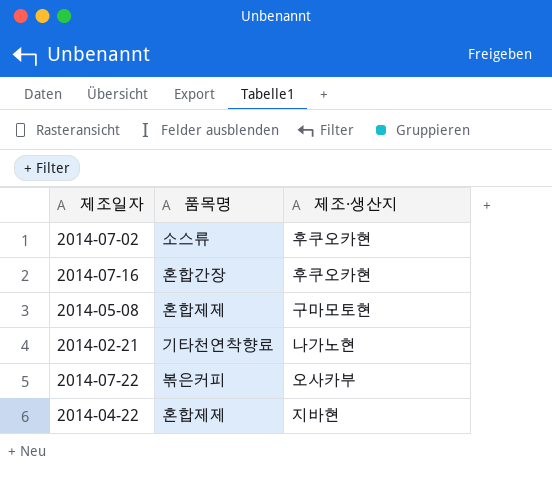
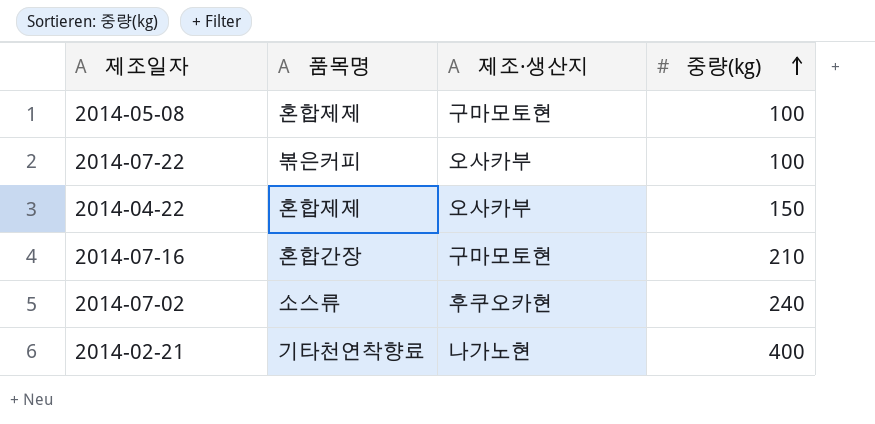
row order: none -> 중량(kg) ascending
column 중량(kg) | position: none -> 4
2014-04-22 | 제조·생산지: 지바현 -> 오사카부
2014-07-16 | 제조·생산지: 후쿠오카현 -> 구마모토현

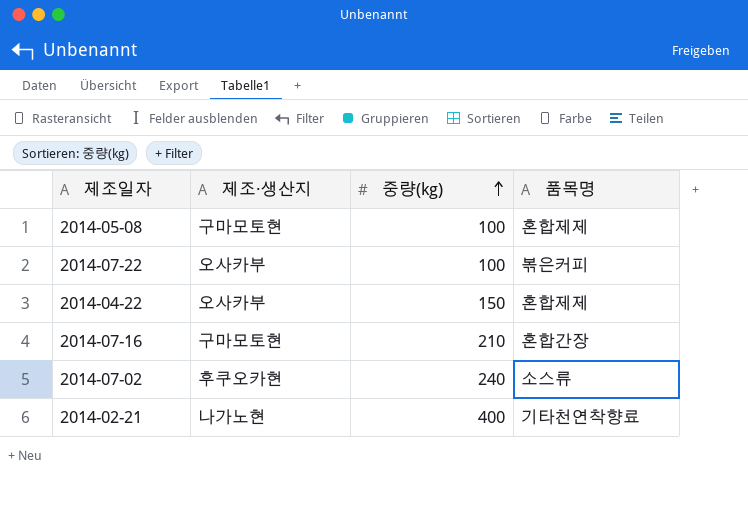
column 품목명 | position: 2 -> 4

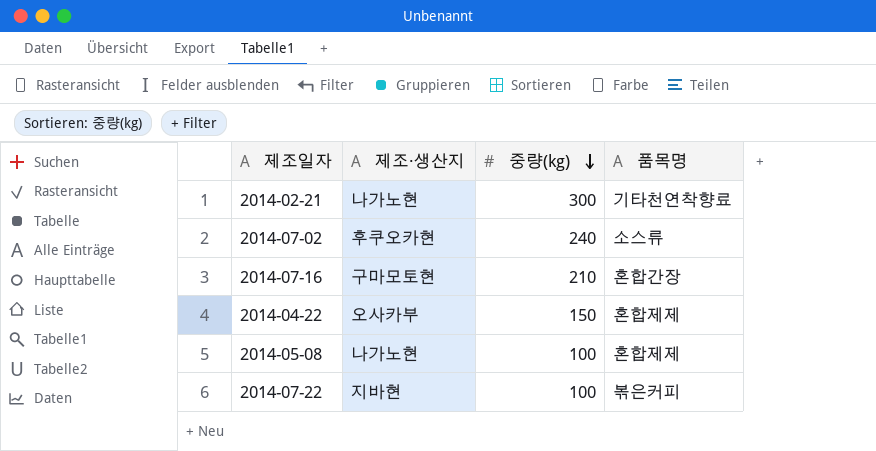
row order: 중량(kg) ascending -> 중량(kg) descending
2014-02-21 | 중량(kg): 400 -> 300
2014-05-08 | 제조·생산지: 구마모토현 -> 나가노현
2014-07-22 | 제조·생산지: 오사카부 -> 지바현

